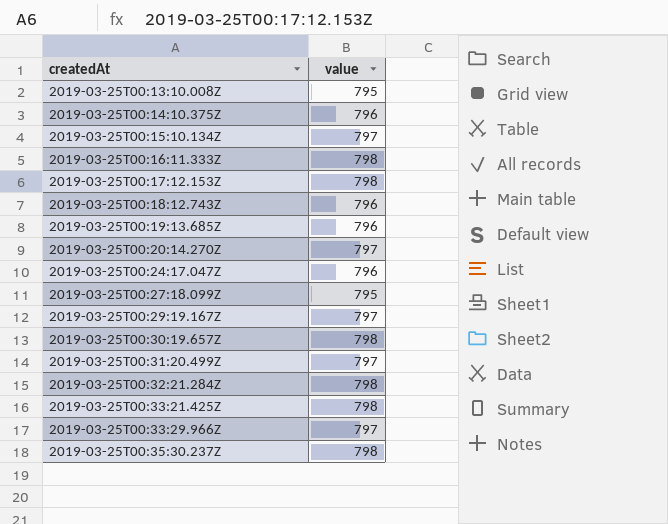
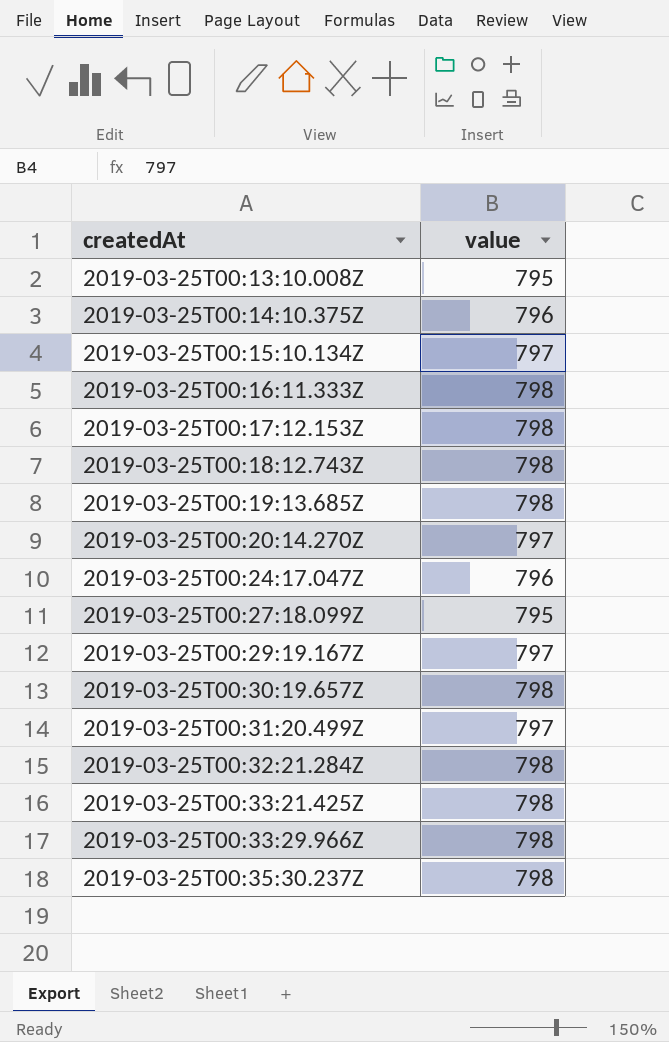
2019-03-25T00:18:12.743Z | value: 796 -> 798
2019-03-25T00:19:13.685Z | value: 796 -> 798
2019-03-25T00:33:29.966Z | value: 797 -> 798

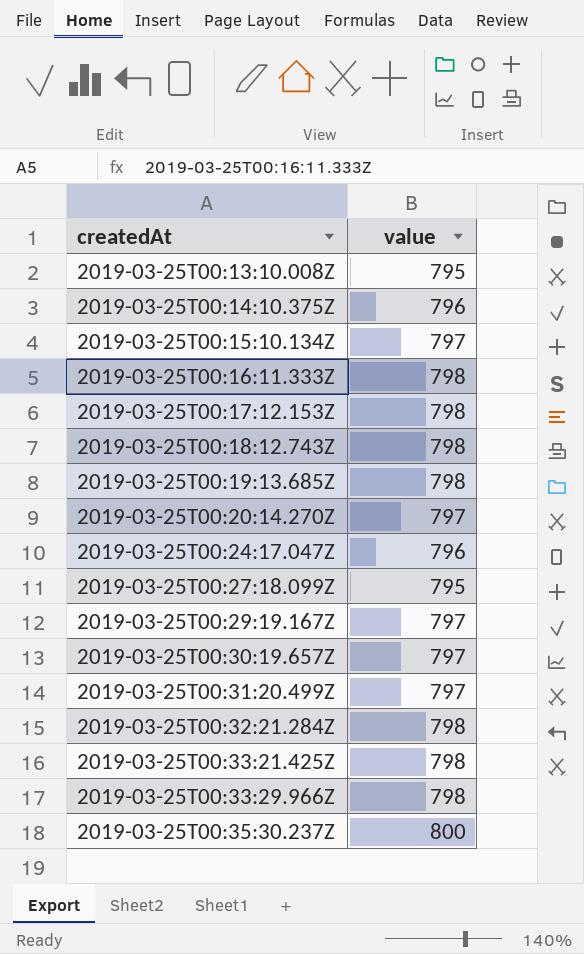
2019-03-25T00:30:19.657Z | value: 798 -> 797
2019-03-25T00:35:30.237Z | value: 798 -> 800

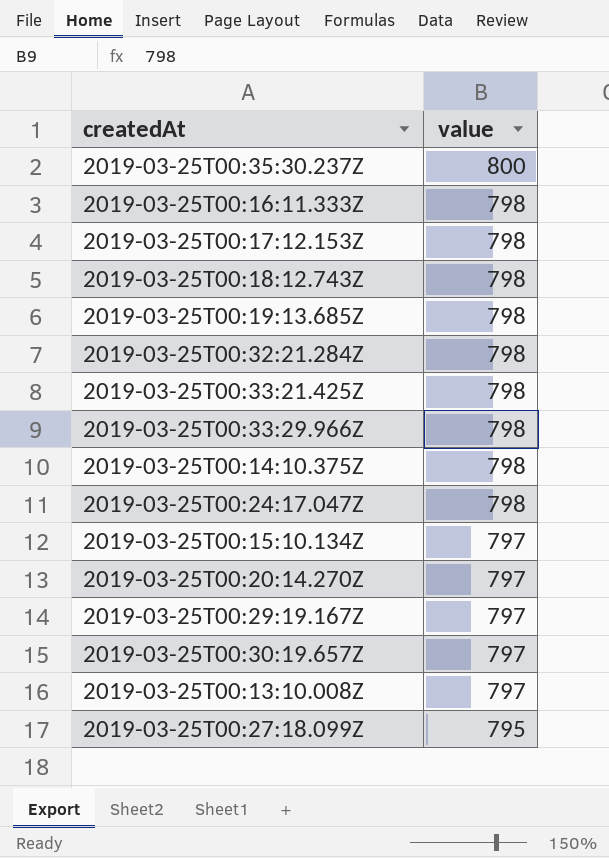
row order: createdAt ascending -> value descending
row 2019-03-25T00:31:20.499Z: 797 -> none
2019-03-25T00:14:10.375Z | value: 796 -> 798
2019-03-25T00:24:17.047Z | value: 796 -> 798
2019-03-25T00:13:10.008Z | value: 795 -> 797

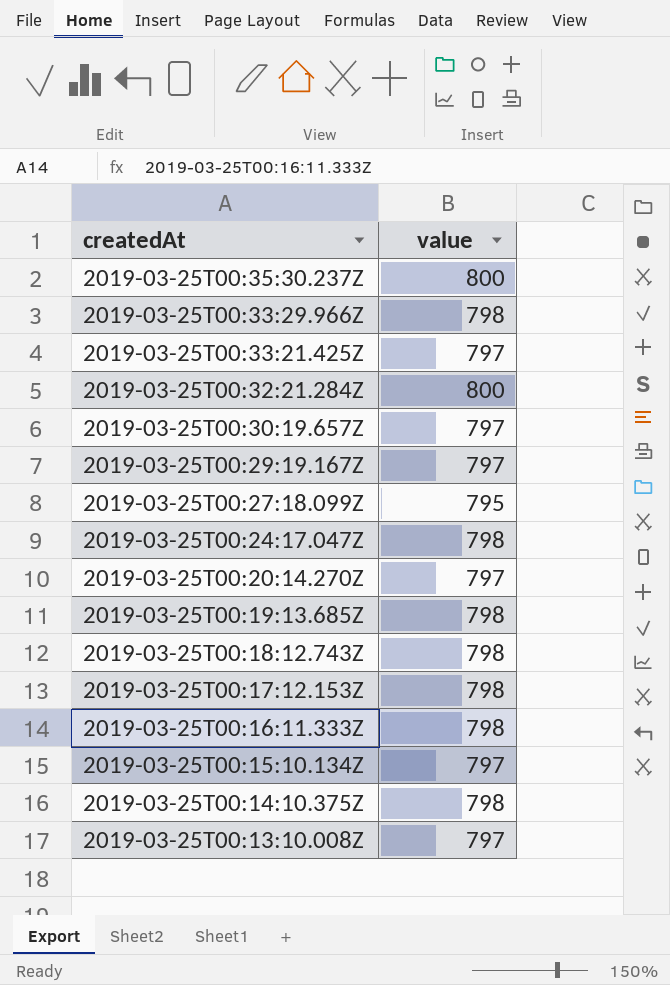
row order: value descending -> createdAt descending
2019-03-25T00:33:21.425Z | value: 798 -> 797
2019-03-25T00:32:21.284Z | value: 798 -> 800

